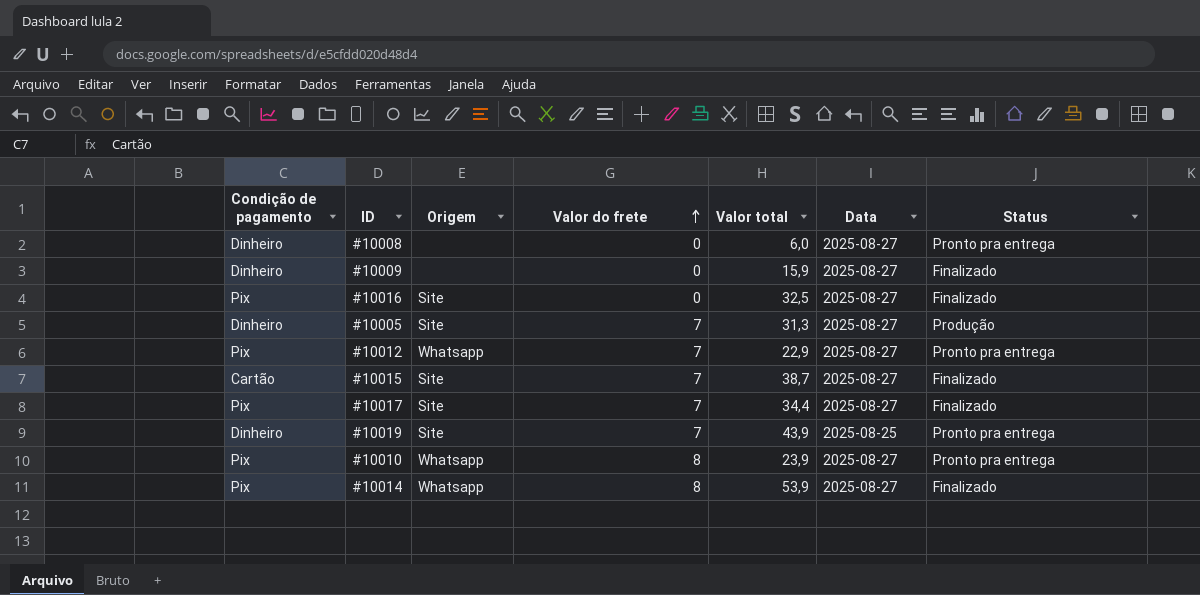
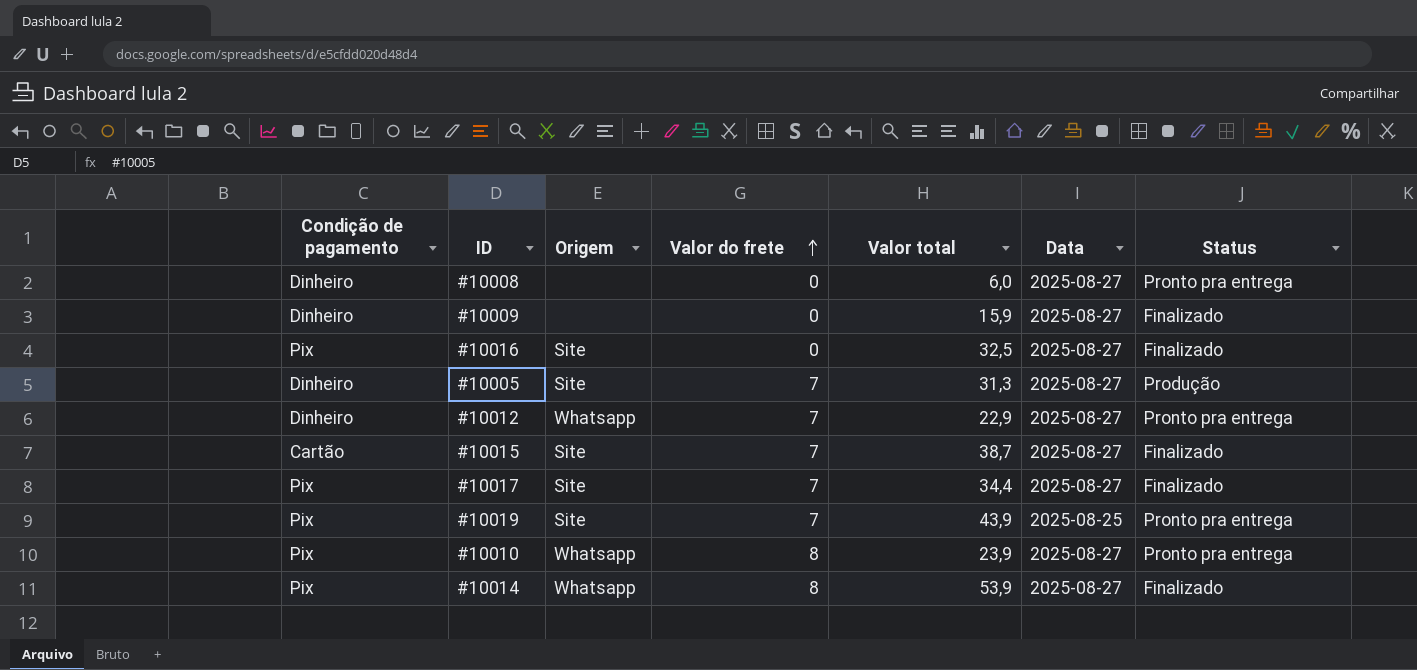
#10012 | Condição de pagamento: Pix -> Dinheiro
#10019 | Condição de pagamento: Dinheiro -> Pix

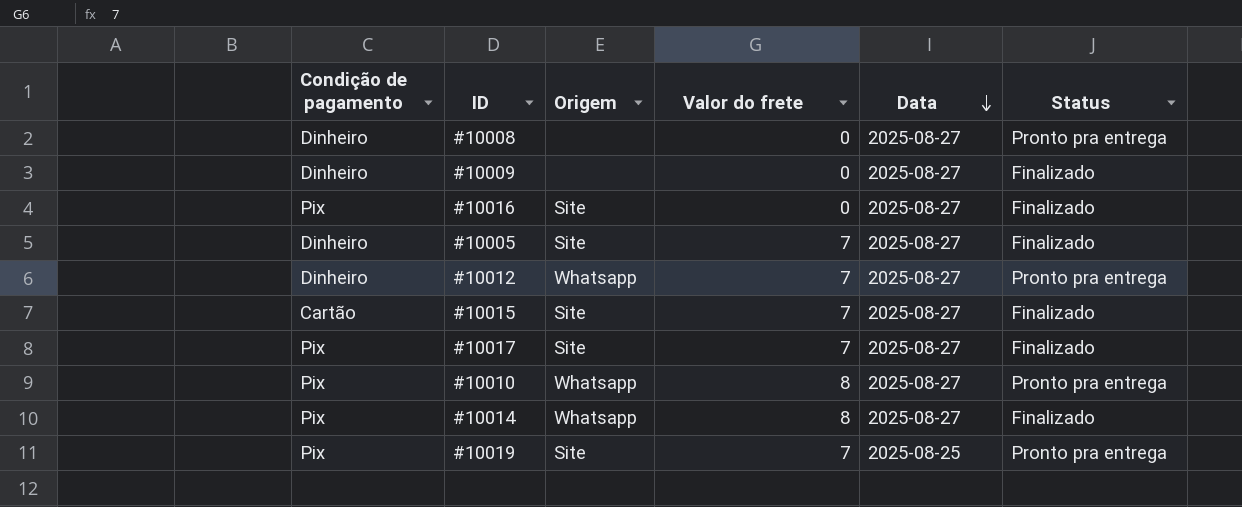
row order: Valor do frete ascending -> Data descending
column Valor total | position: 5 -> none
#10005 | Status: Produção -> Finalizado

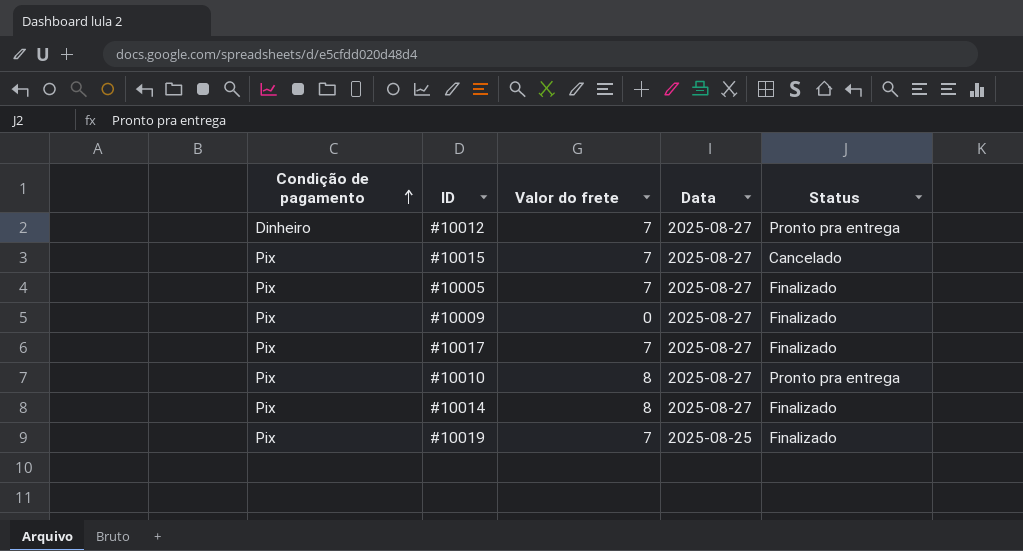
row order: Data descending -> Condição de pagamento ascending
column Origem | position: 3 -> none
row #10008: Dinheiro | none | 0 | 2025-08-27 | Pronto pra entrega -> none
row #10016: Pix | Site | 0 | 2025-08-27 | Finalizado -> none
#10015 | Condição de pagamento: Cartão -> Pix
#10015 | Status: Finalizado -> Cancelado
#10005 | Condição de pagamento: Dinheiro -> Pix
#10009 | Condição de pagamento: Dinheiro -> Pix
#10019 | Status: Pronto pra entrega -> Finalizado

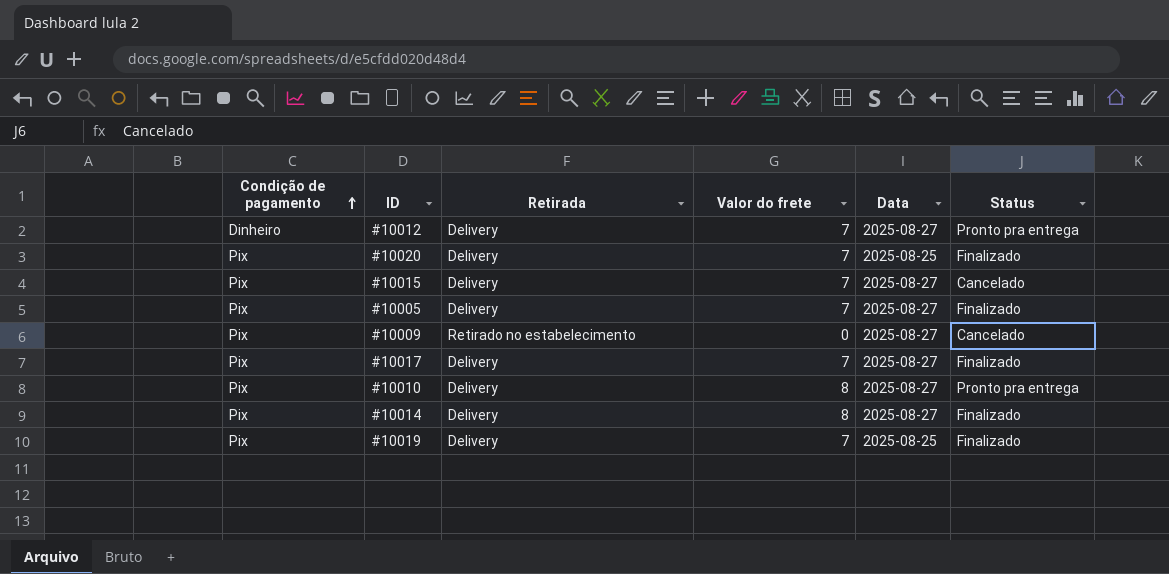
column Retirada | position: none -> 3
row #10020: none -> Pix | Delivery | 7 | 2025-08-25 | Finalizado
#10009 | Status: Finalizado -> Cancelado

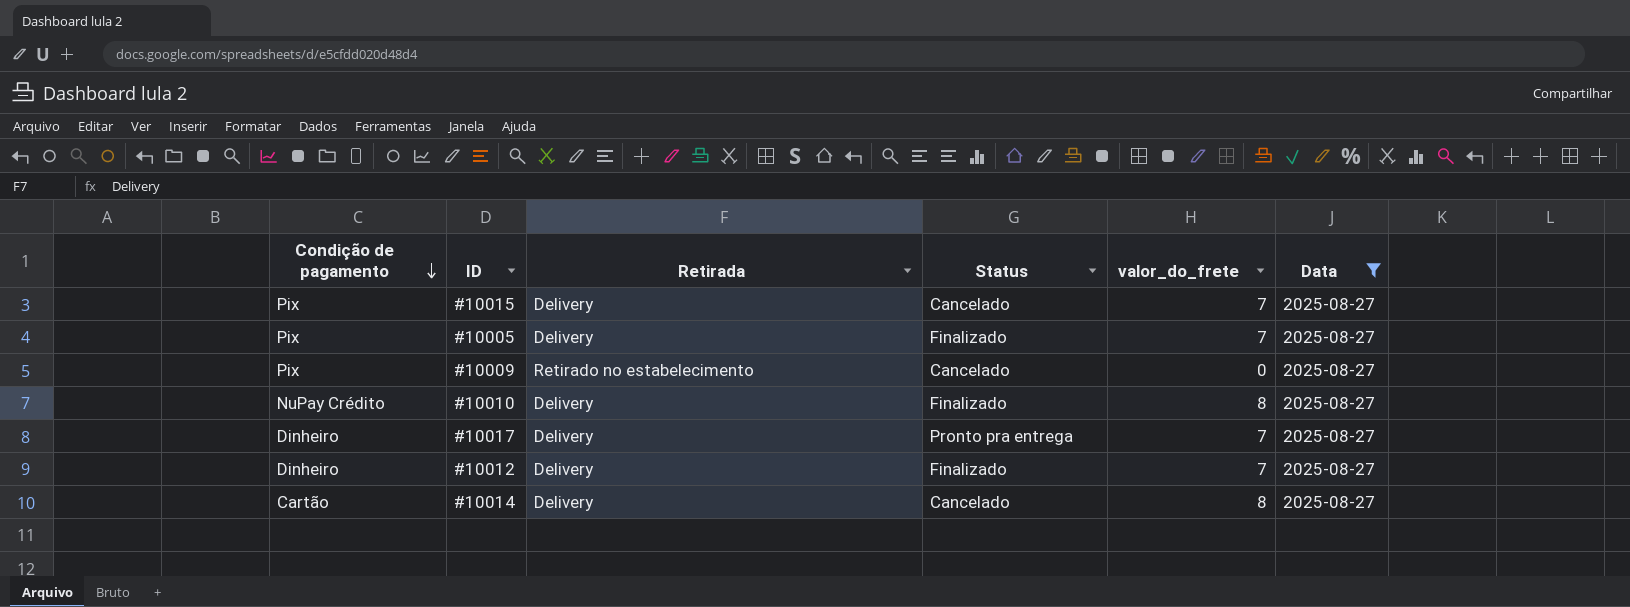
filter: none -> Data = 2025-08-27
row order: Condição de pagamento ascending -> Condição de pagamento descending
column Status | position: 6 -> 4
column name: Valor do frete -> valor_do_frete
#10010 | Condição de pagamento: Pix -> NuPay Crédito
#10010 | Status: Pronto pra entrega -> Finalizado
#10017 | Condição de pagamento: Pix -> Dinheiro
#10017 | Status: Finalizado -> Pronto pra entrega
#10012 | Status: Pronto pra entrega -> Finalizado
#10014 | Condição de pagamento: Pix -> Cartão
#10014 | Status: Finalizado -> Cancelado

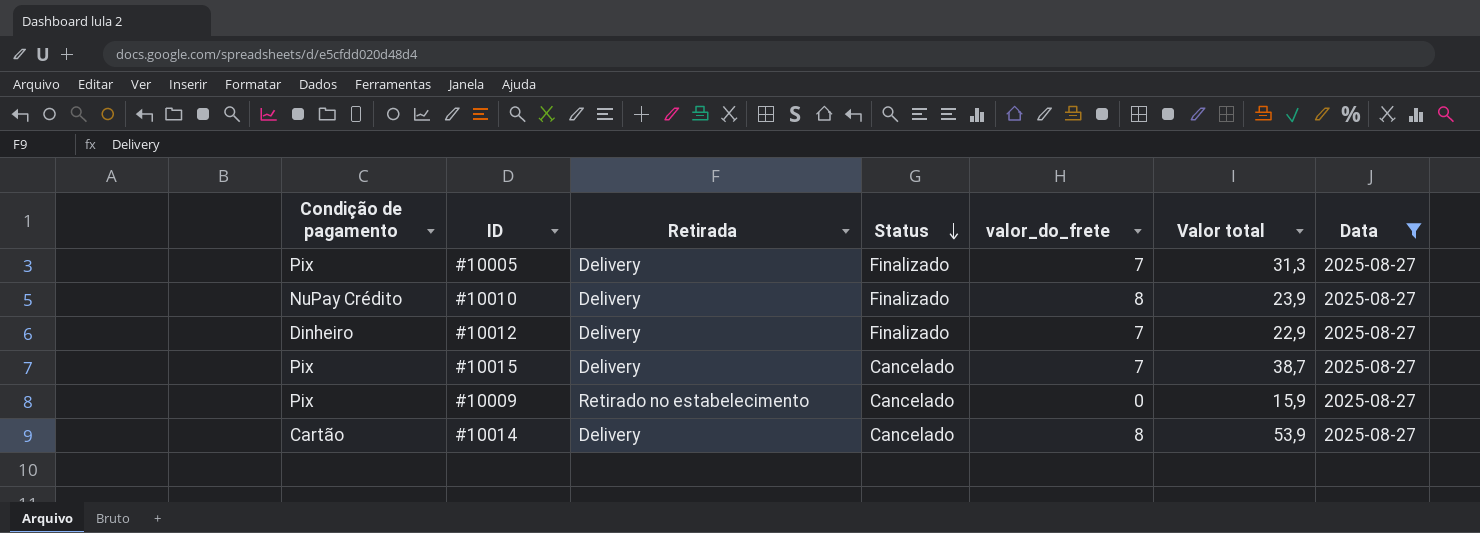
row order: Condição de pagamento descending -> Status descending
column Valor total | position: none -> 6
row #10017: Dinheiro | Delivery | Pronto pra entrega | 7 | 2025-08-27 -> none

